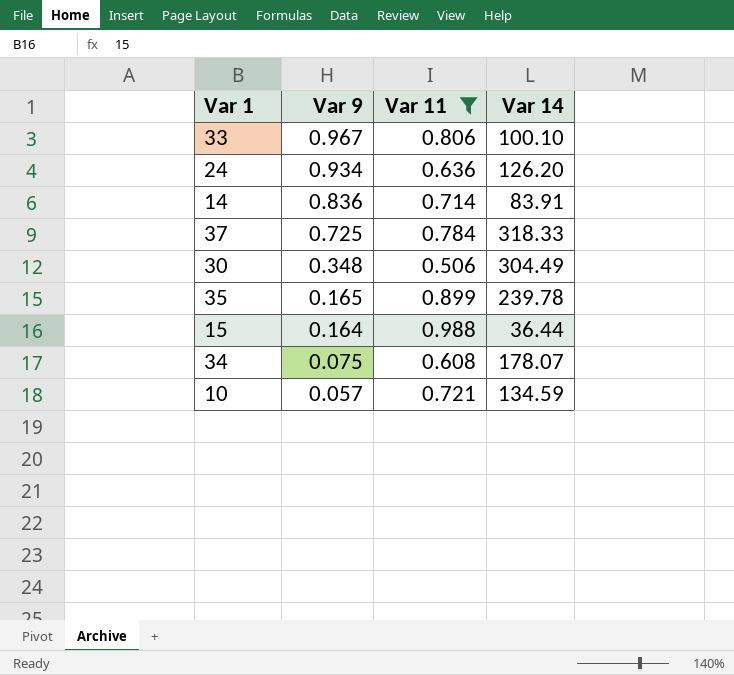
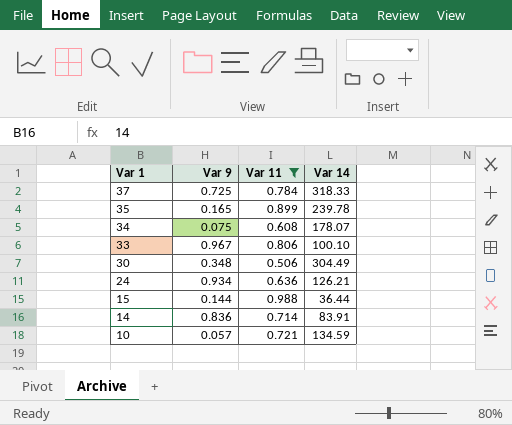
row order: Var 9 descending -> Var 1 descending
24 | Var 14: 126.20 -> 126.21
15 | Var 9: 0.164 -> 0.144

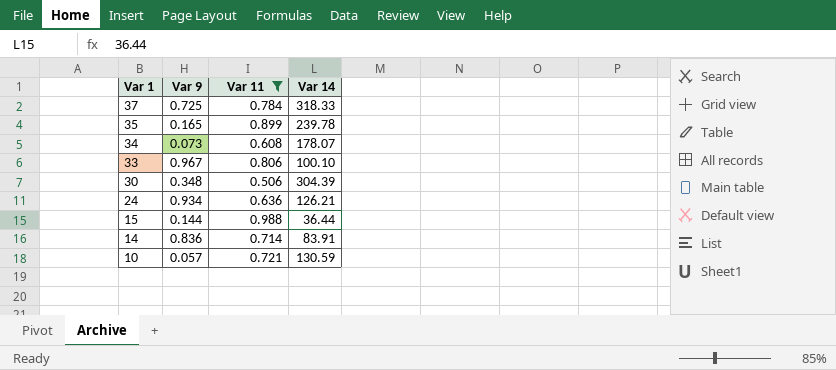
34 | Var 9: 0.075 -> 0.073
30 | Var 14: 304.49 -> 304.39
10 | Var 14: 134.59 -> 130.59

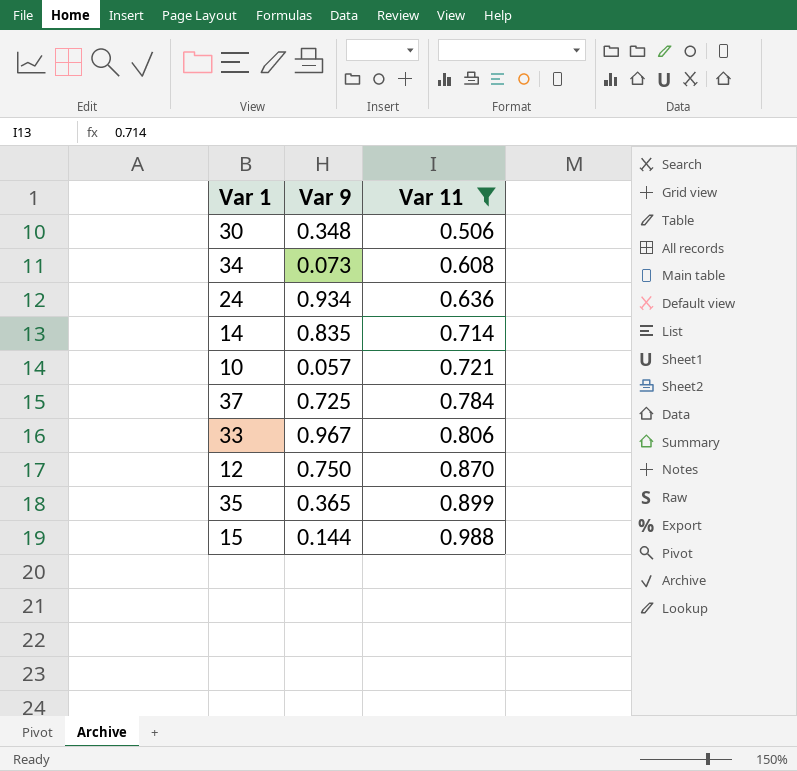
row order: Var 1 descending -> Var 11 ascending
column Var 14 | position: 4 -> none
14 | Var 9: 0.836 -> 0.835
row 12: none -> 0.750 | 0.870
35 | Var 9: 0.165 -> 0.365

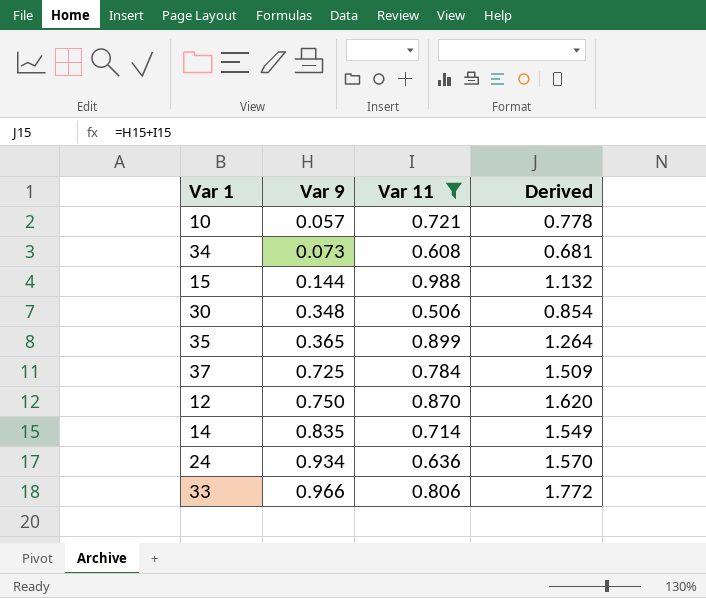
row order: Var 11 ascending -> Var 9 ascending
column Derived | formula: none -> [Var 9] + [Var 11]
33 | Var 9: 0.967 -> 0.966

